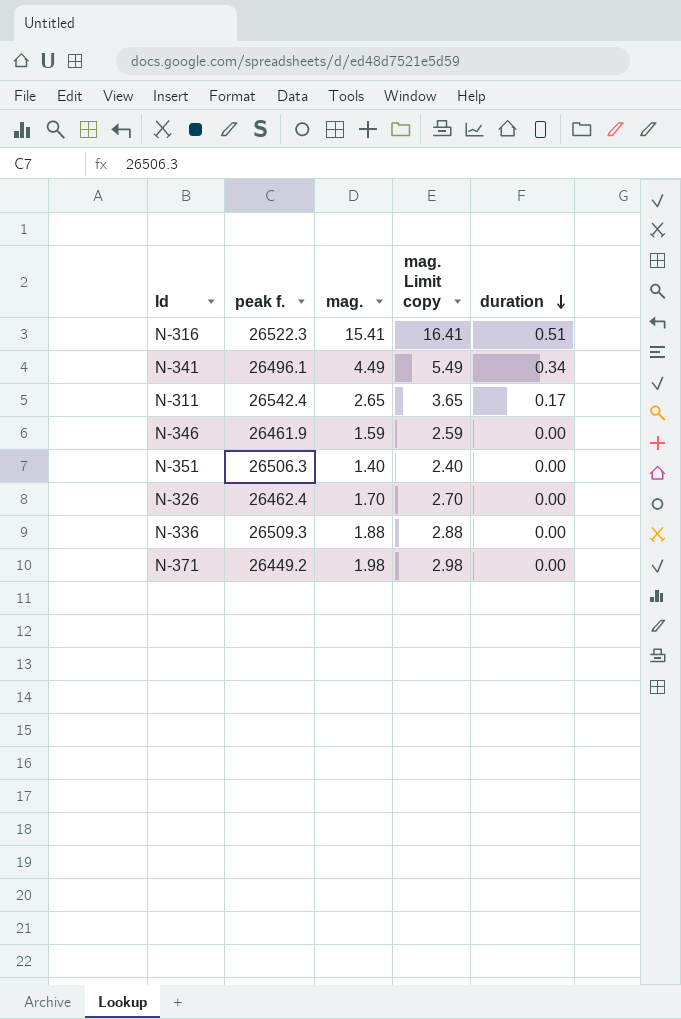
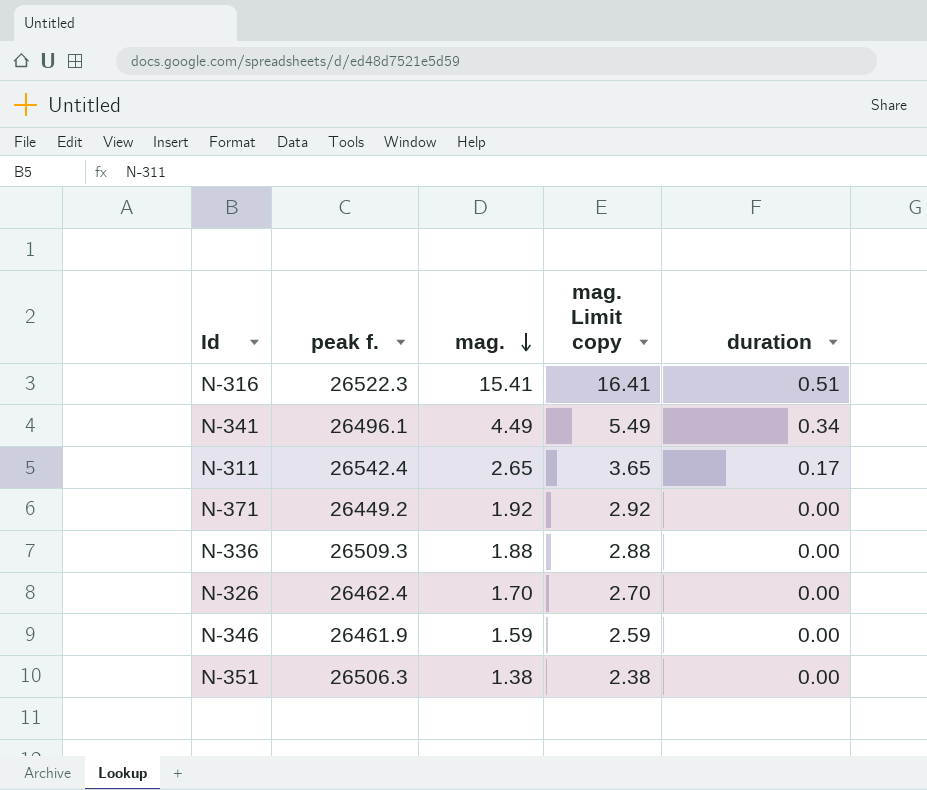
row order: duration descending -> mag. descending
N-371 | mag.: 1.98 -> 1.92
N-371 | mag. Limit copy: 2.98 -> 2.92
N-351 | mag.: 1.40 -> 1.38
N-351 | mag. Limit copy: 2.40 -> 2.38

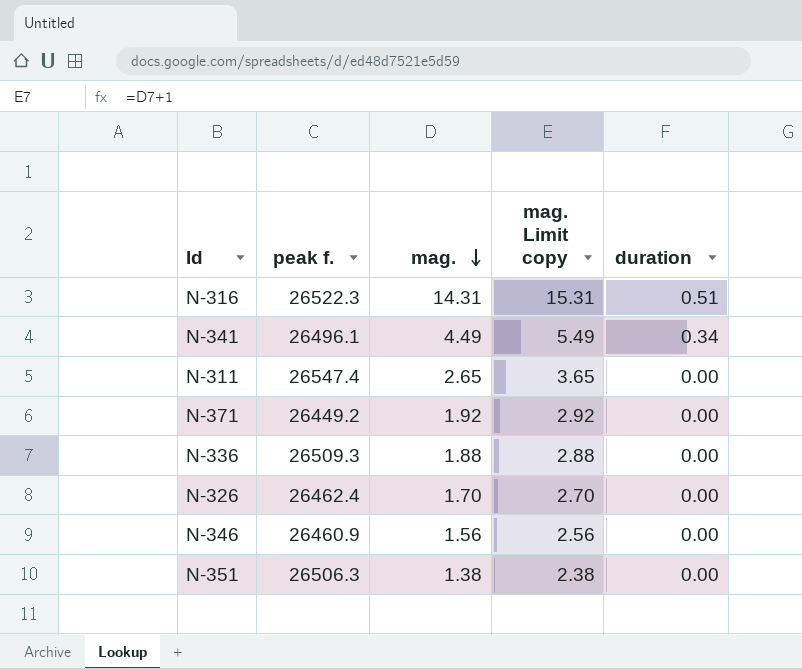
N-316 | mag.: 15.41 -> 14.31
N-316 | mag. Limit copy: 16.41 -> 15.31
N-311 | peak f.: 26542.4 -> 26547.4
N-311 | duration: 0.17 -> 0.00
N-346 | peak f.: 26461.9 -> 26460.9
N-346 | mag.: 1.59 -> 1.56
N-346 | mag. Limit copy: 2.59 -> 2.56

